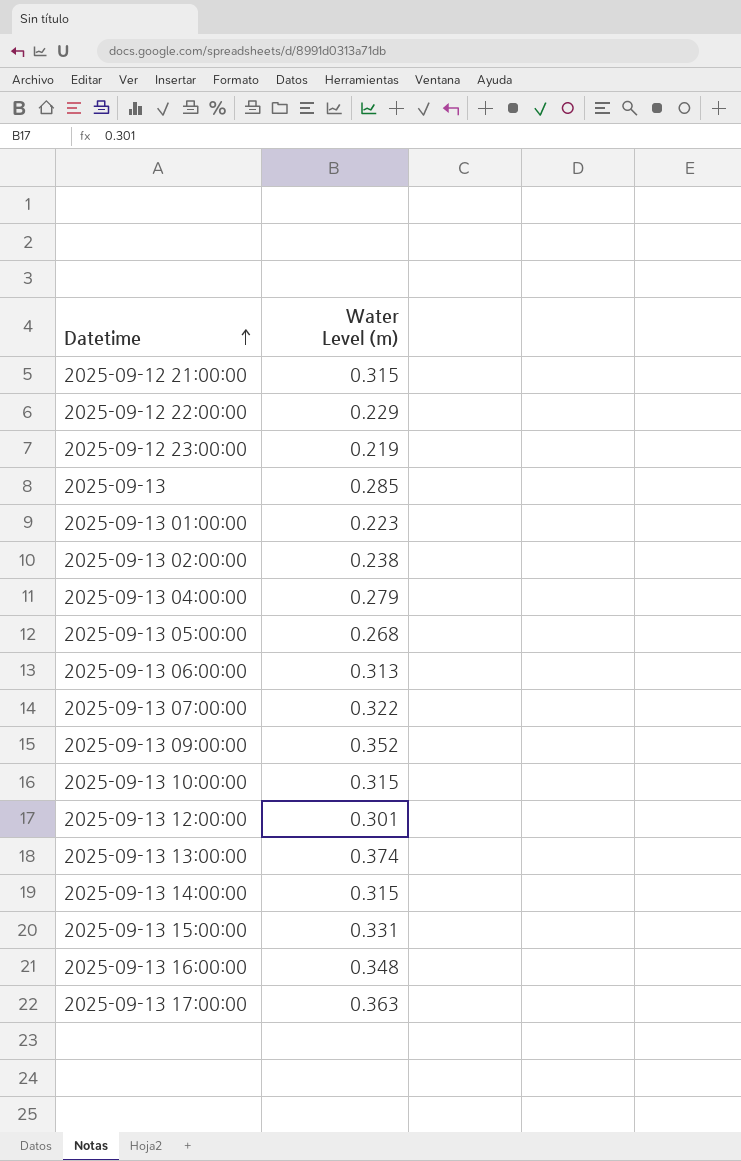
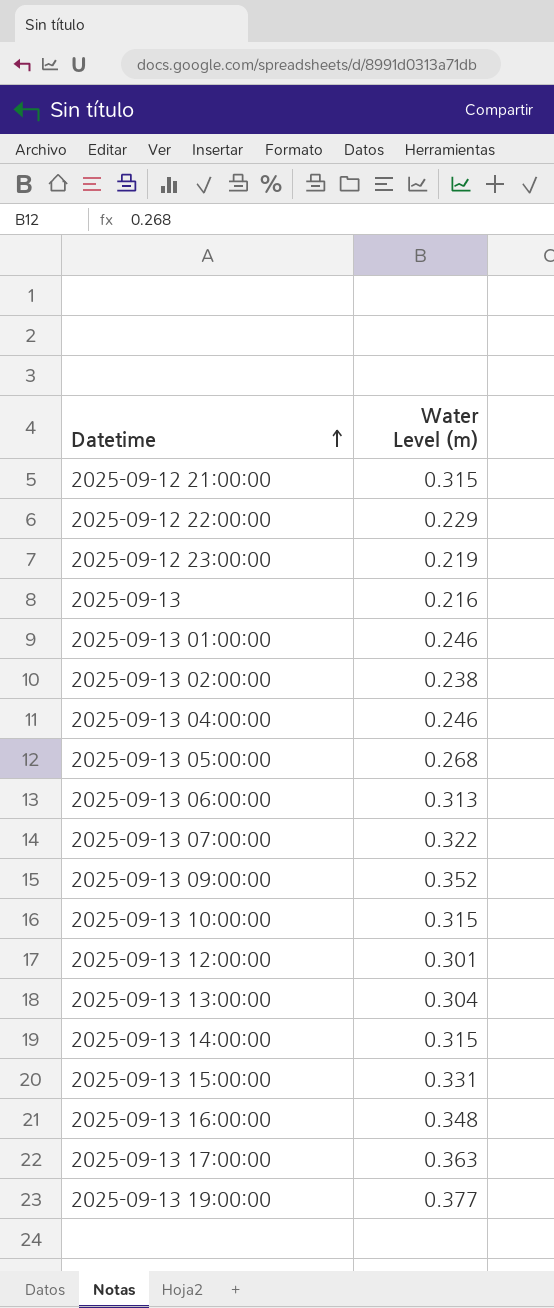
2025-09-13 | Water Level (m): 0.285 -> 0.216
2025-09-13 01:00:00 | Water Level (m): 0.223 -> 0.246
2025-09-13 04:00:00 | Water Level (m): 0.279 -> 0.246
2025-09-13 13:00:00 | Water Level (m): 0.374 -> 0.304
row 2025-09-13 19:00:00: none -> 0.377

